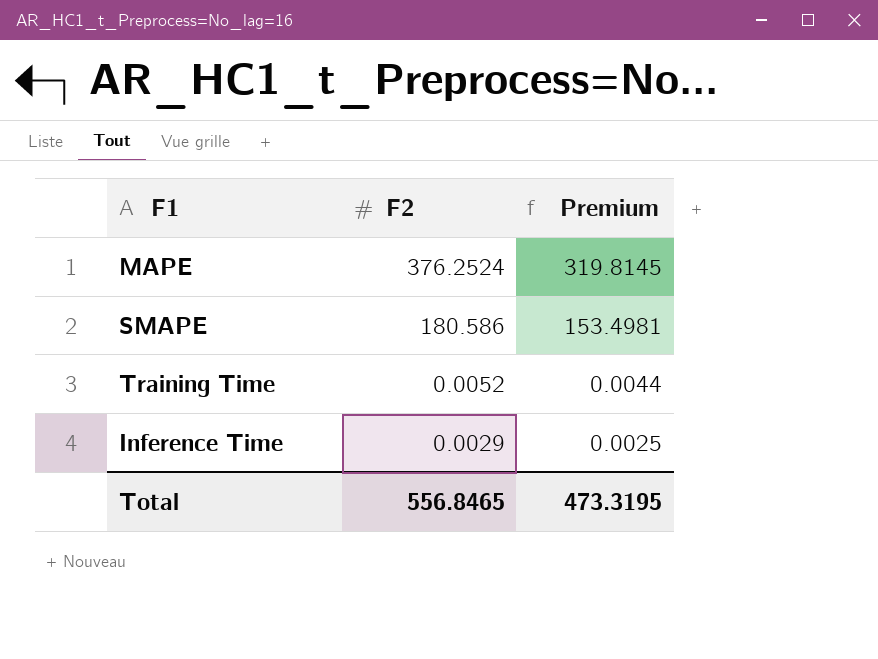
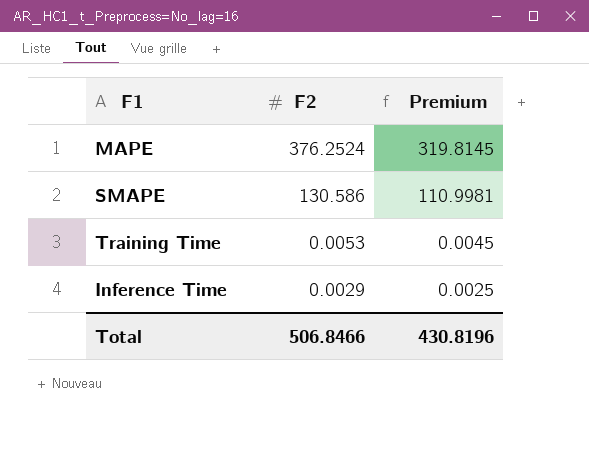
SMAPE | F2: 180.586 -> 130.586
SMAPE | Premium: 153.4981 -> 110.9981
Training Time | F2: 0.0052 -> 0.0053
Training Time | Premium: 0.0044 -> 0.0045
Total | F2: 556.8465 -> 506.8466
Total | Premium: 473.3195 -> 430.8196

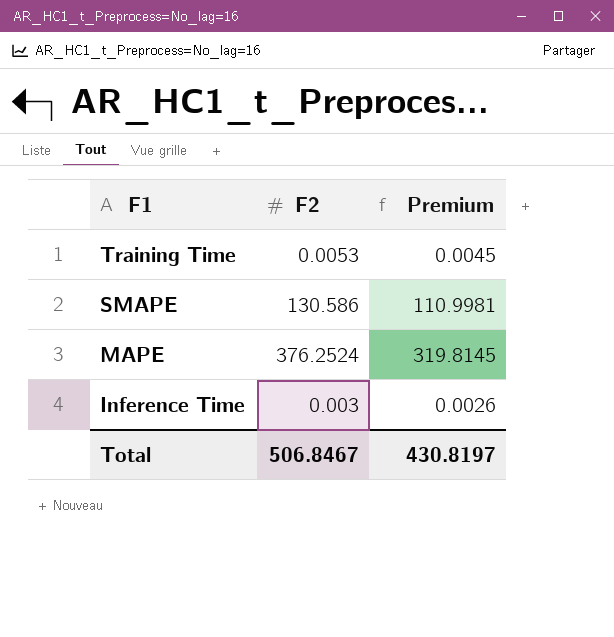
row order: F2 descending -> F1 descending
Inference Time | F2: 0.0029 -> 0.003
Inference Time | Premium: 0.0025 -> 0.0026
Total | F2: 506.8466 -> 506.8467
Total | Premium: 430.8196 -> 430.8197

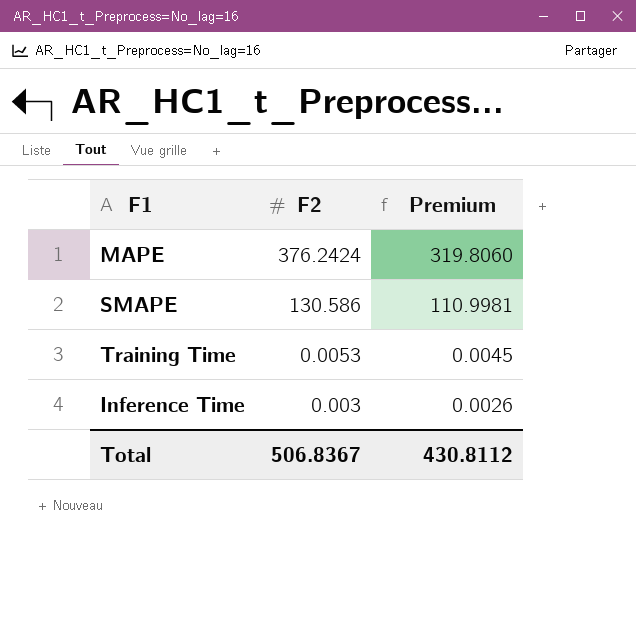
row order: F1 descending -> F2 descending
MAPE | F2: 376.2524 -> 376.2424
MAPE | Premium: 319.8145 -> 319.8060
Total | F2: 506.8467 -> 506.8367
Total | Premium: 430.8197 -> 430.8112

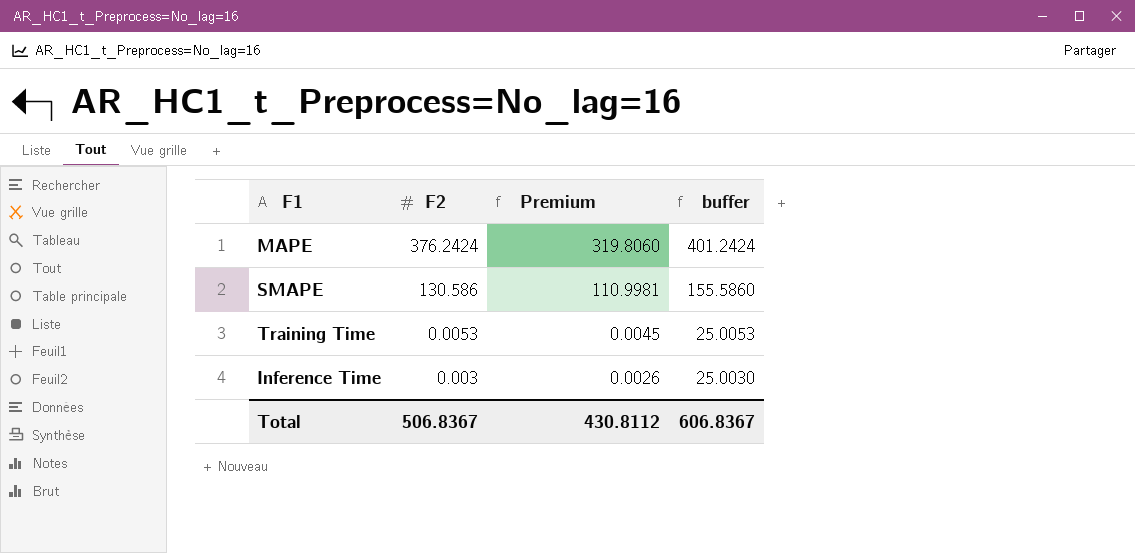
column buffer | formula: none -> [F2] + 25

